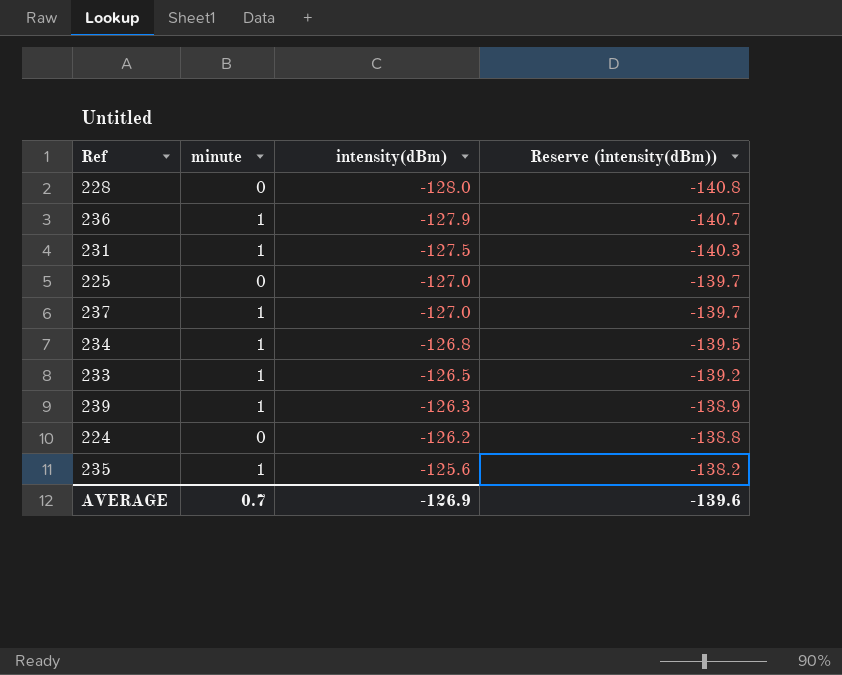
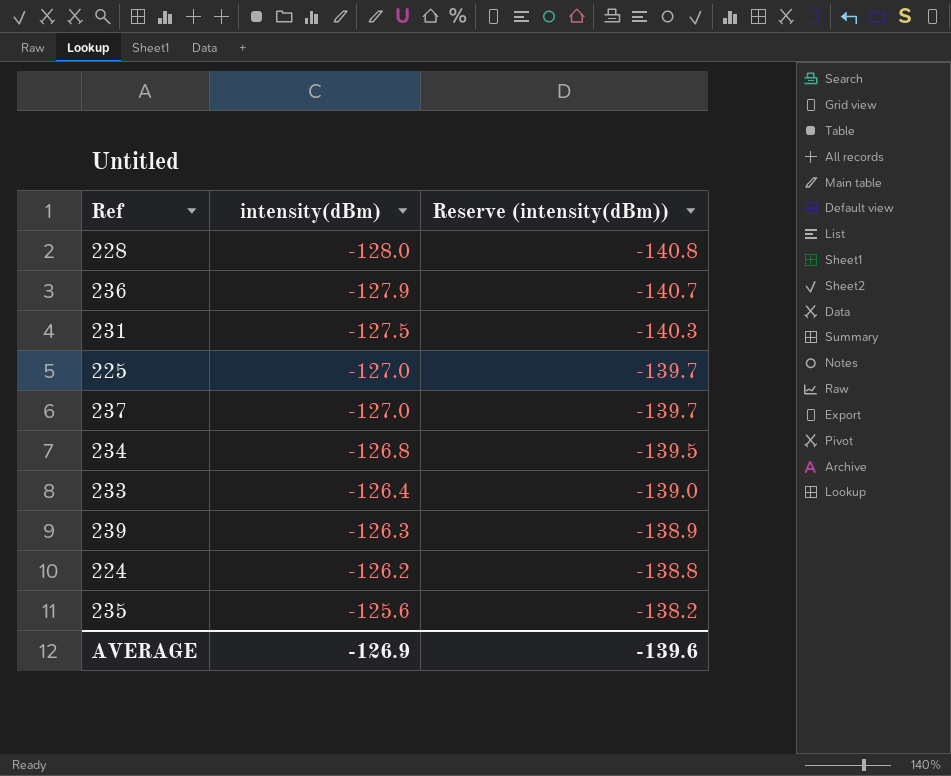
column minute | position: 2 -> none
233 | intensity(dBm): -126.5 -> -126.4
233 | Reserve (intensity(dBm)): -139.2 -> -139.0

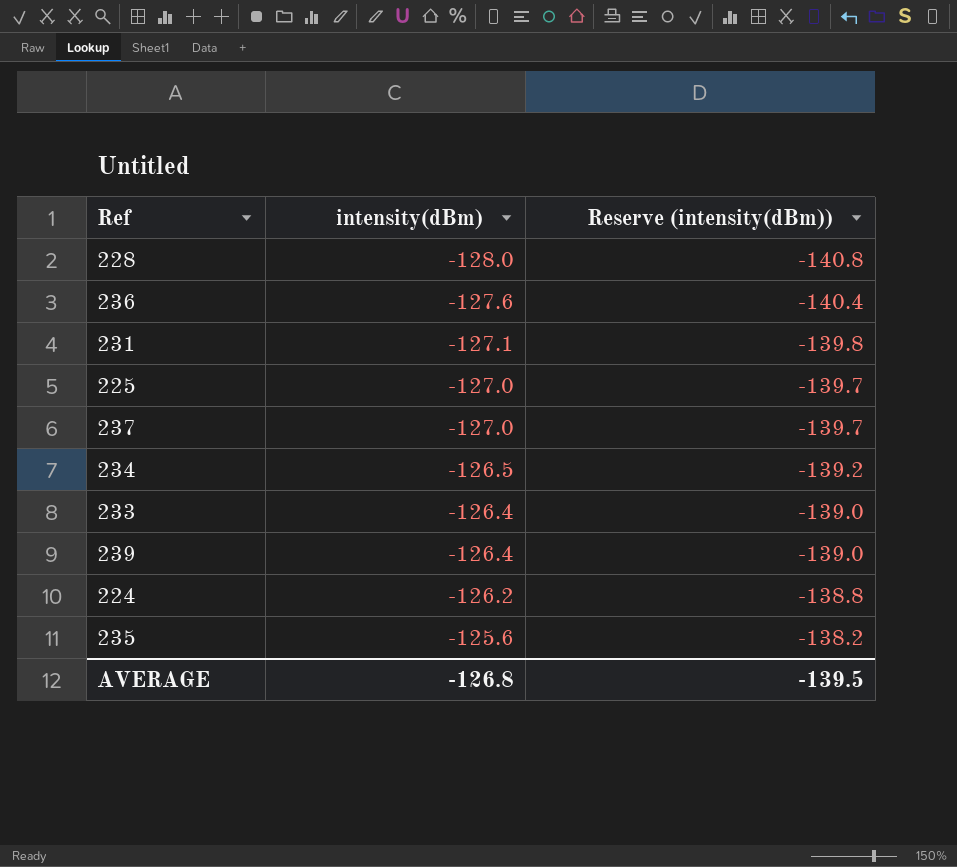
236 | intensity(dBm): -127.9 -> -127.6
236 | Reserve (intensity(dBm)): -140.7 -> -140.4
231 | intensity(dBm): -127.5 -> -127.1
231 | Reserve (intensity(dBm)): -140.3 -> -139.8
234 | intensity(dBm): -126.8 -> -126.5
234 | Reserve (intensity(dBm)): -139.5 -> -139.2
239 | intensity(dBm): -126.3 -> -126.4
239 | Reserve (intensity(dBm)): -138.9 -> -139.0
AVERAGE | intensity(dBm): -126.9 -> -126.8
AVERAGE | Reserve (intensity(dBm)): -139.6 -> -139.5

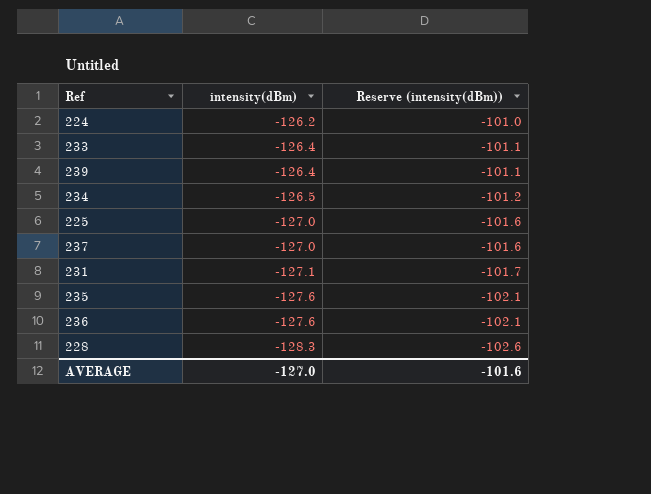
row order: intensity(dBm) ascending -> intensity(dBm) descending
column Reserve (intensity(dBm)) | formula: [intensity(dBm)] * 1.1 -> [intensity(dBm)] * 0.8
235 | intensity(dBm): -125.6 -> -127.6
228 | intensity(dBm): -128.0 -> -128.3
AVERAGE | intensity(dBm): -126.8 -> -127.0
AVERAGE | Reserve (intensity(dBm)): -139.5 -> -101.6

